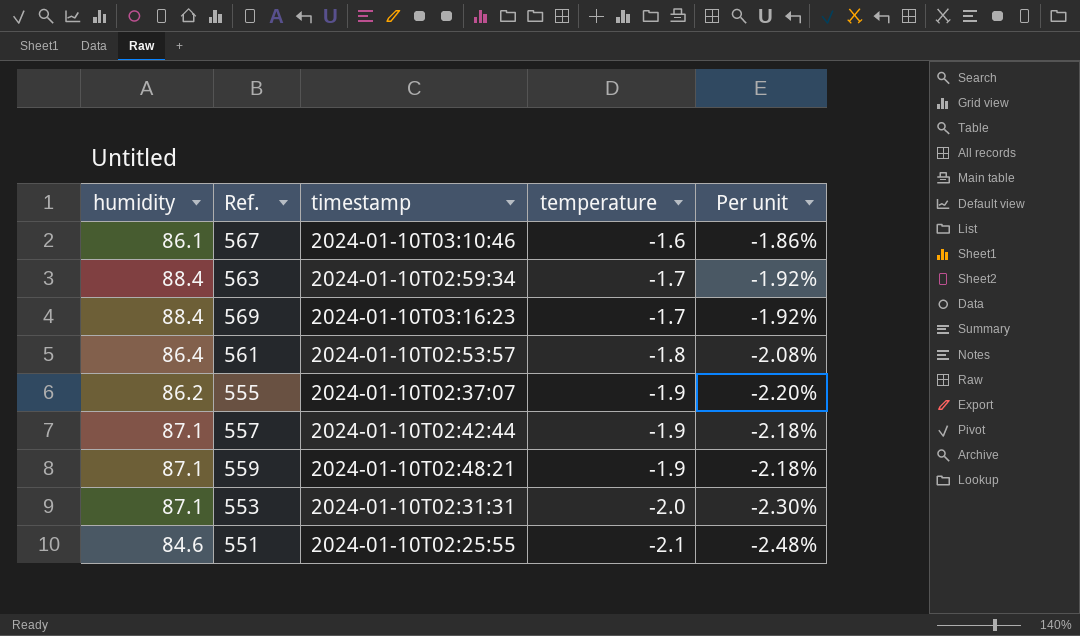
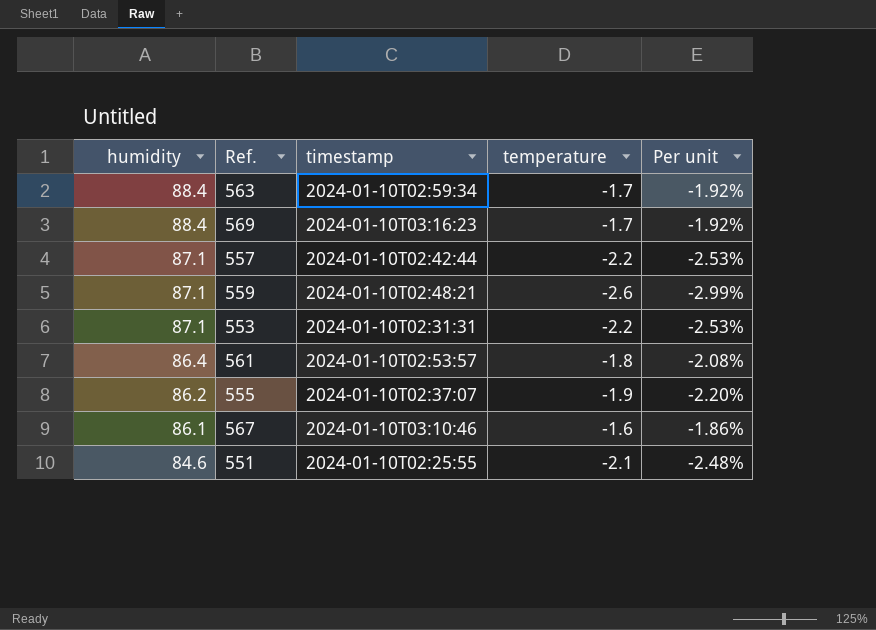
row order: temperature descending -> humidity descending
557 | temperature: -1.9 -> -2.2
557 | Per unit: -2.18% -> -2.53%
559 | temperature: -1.9 -> -2.6
559 | Per unit: -2.18% -> -2.99%
553 | temperature: -2.0 -> -2.2
553 | Per unit: -2.30% -> -2.53%

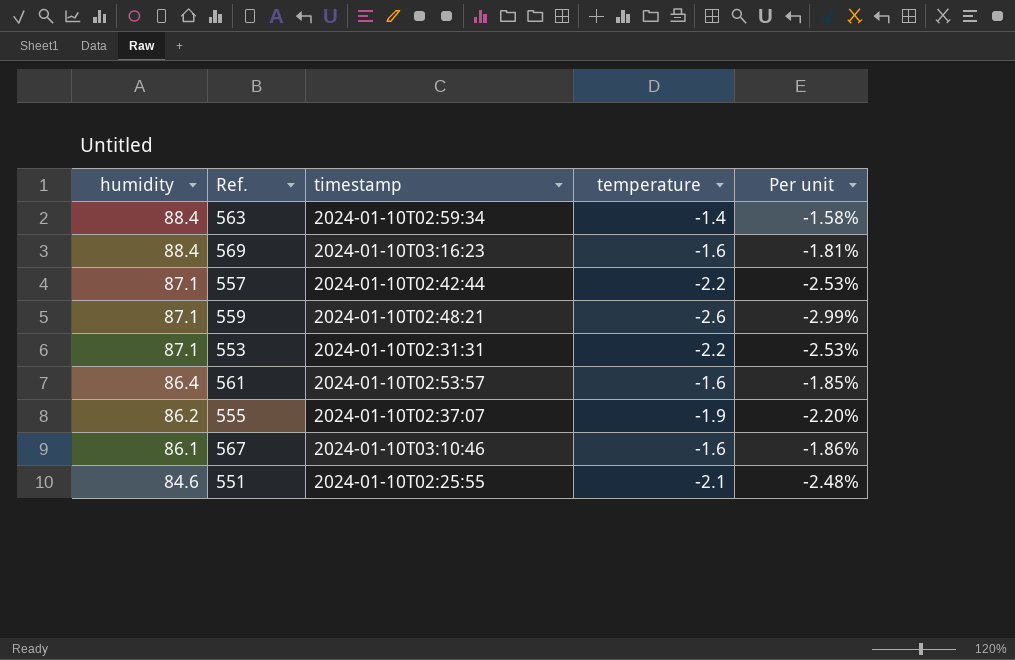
563 | temperature: -1.7 -> -1.4
563 | Per unit: -1.92% -> -1.58%
569 | temperature: -1.7 -> -1.6
569 | Per unit: -1.92% -> -1.81%
561 | temperature: -1.8 -> -1.6
561 | Per unit: -2.08% -> -1.85%

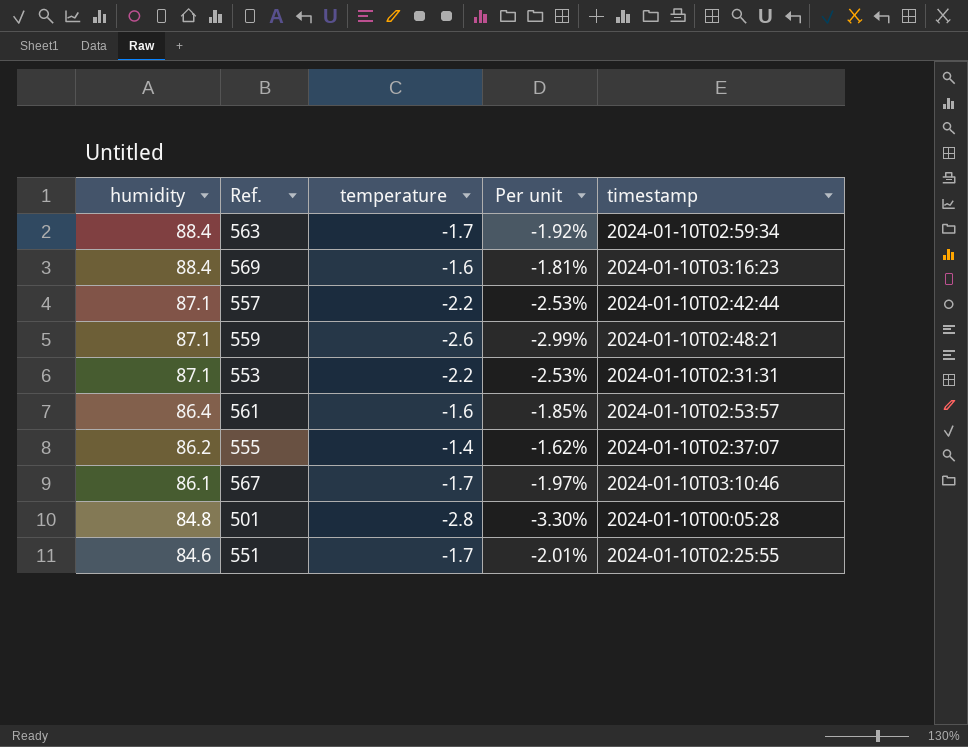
column timestamp | position: 3 -> 5
563 | temperature: -1.4 -> -1.7
563 | Per unit: -1.58% -> -1.92%
555 | temperature: -1.9 -> -1.4
555 | Per unit: -2.20% -> -1.62%
567 | temperature: -1.6 -> -1.7
567 | Per unit: -1.86% -> -1.97%
row 501: none -> 84.8 | -2.8 | -3.30% | 2024-01-10T00:05:28
551 | temperature: -2.1 -> -1.7
551 | Per unit: -2.48% -> -2.01%

